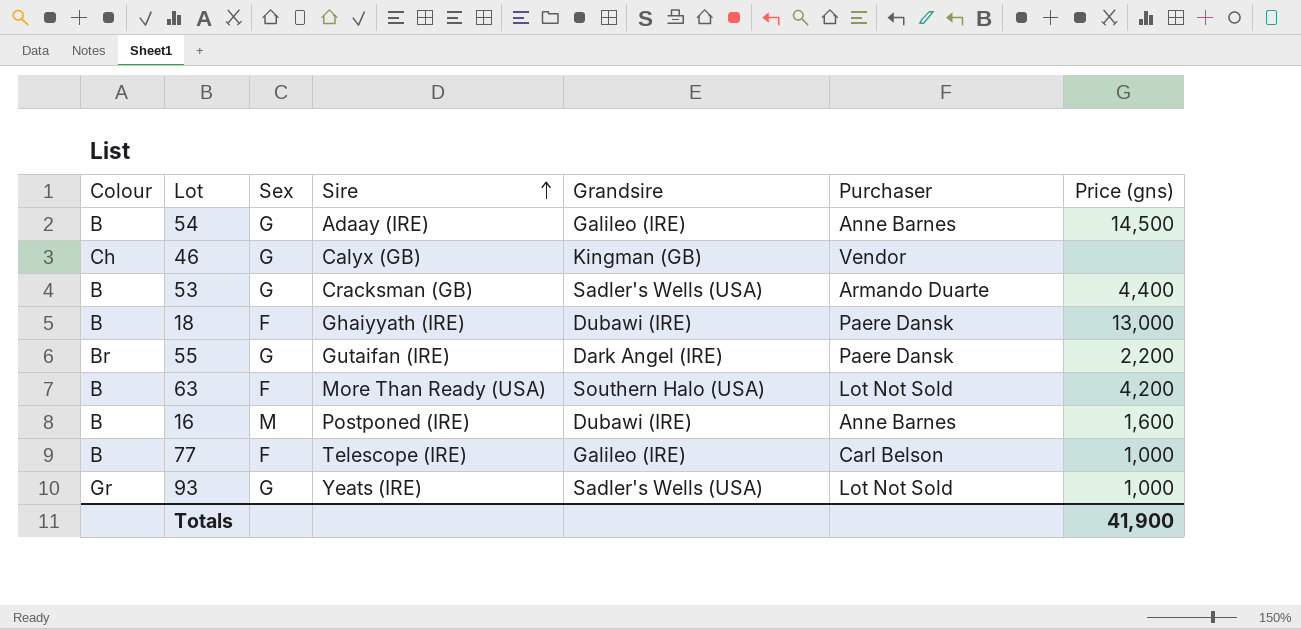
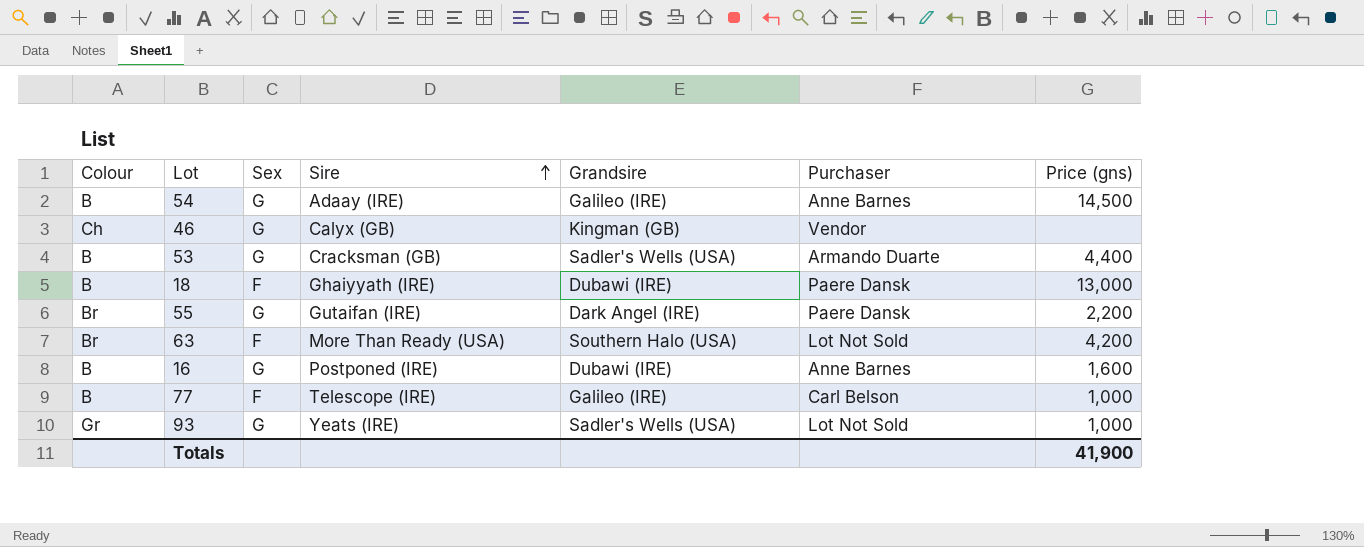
63 | Colour: B -> Br
16 | Sex: M -> G

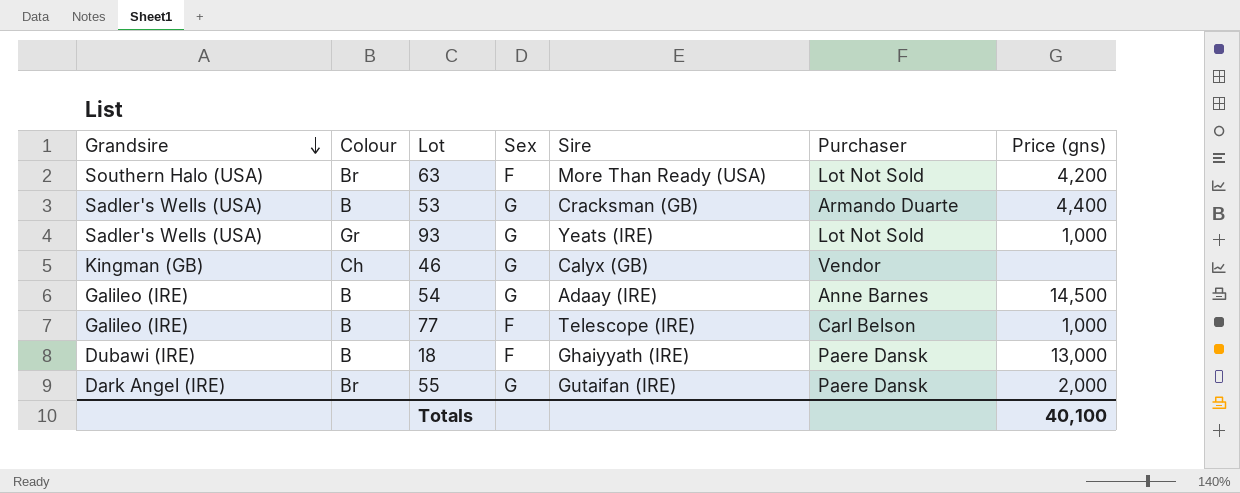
row order: Sire ascending -> Grandsire descending
column Grandsire | position: 5 -> 1
row 16: B | G | Postponed (IRE) | Dubawi (IRE) | Anne Barnes | 1,600 -> none
55 | Price (gns): 2,200 -> 2,000
Totals | Price (gns): 41,900 -> 40,100

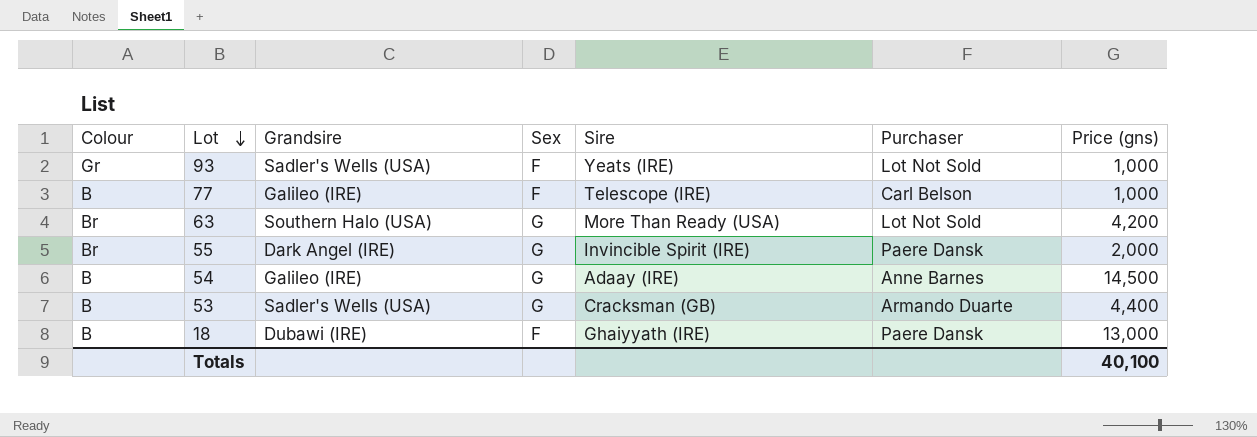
row order: Grandsire descending -> Lot descending
column Grandsire | position: 1 -> 3
row 46: Kingman (GB) | Ch | G | Calyx (GB) | Vendor | none -> none
93 | Sex: G -> F
63 | Sex: F -> G
55 | Sire: Gutaifan (IRE) -> Invincible Spirit (IRE)

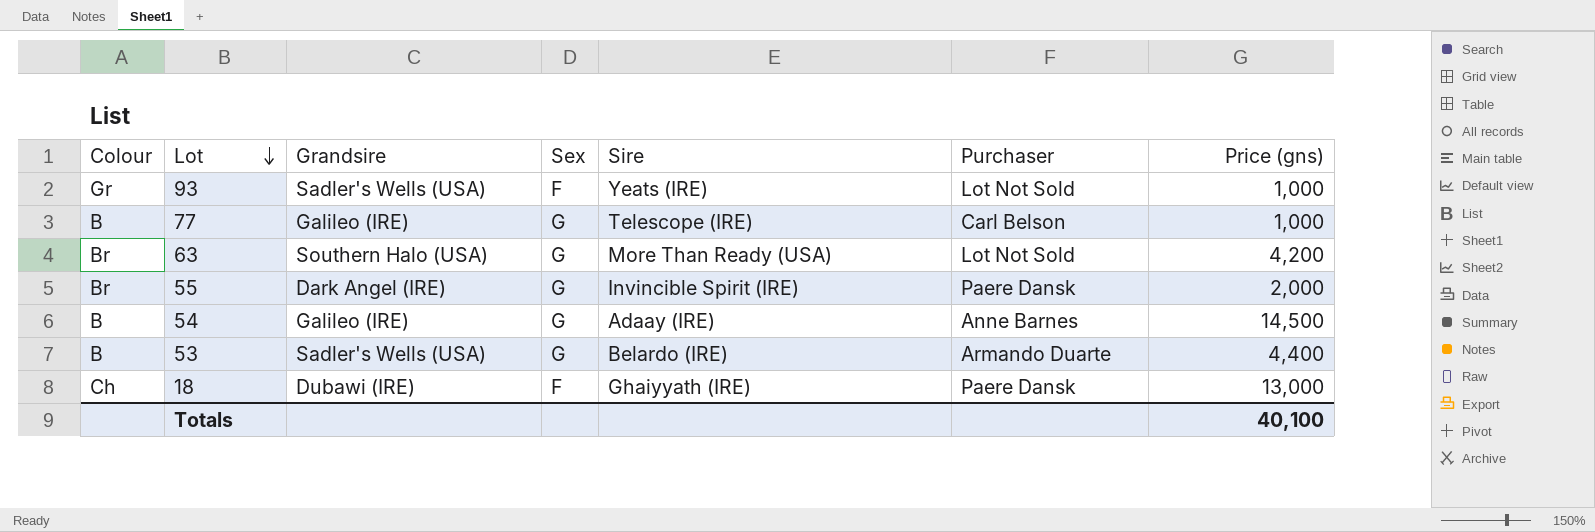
77 | Sex: F -> G
53 | Sire: Cracksman (GB) -> Belardo (IRE)
18 | Colour: B -> Ch

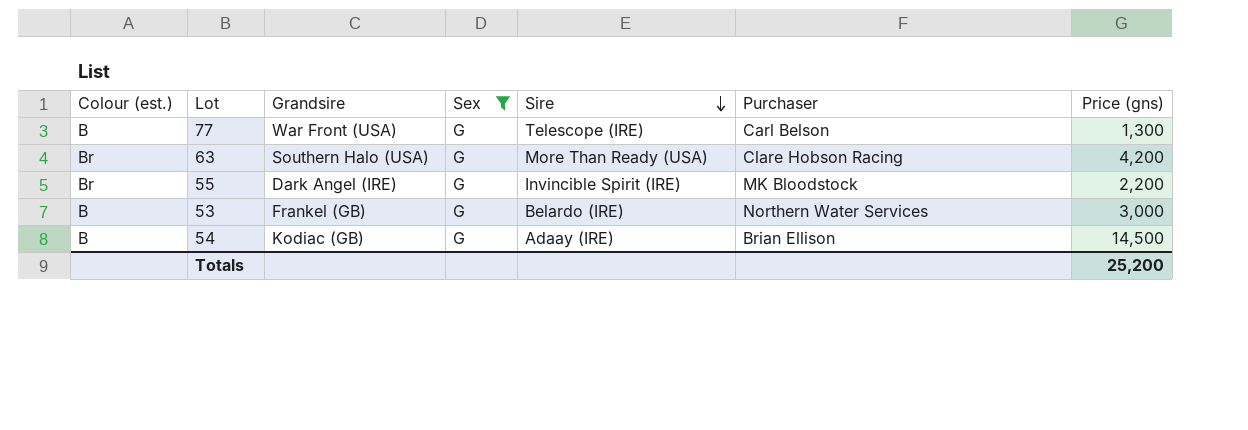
filter: none -> Sex = G
row order: Lot descending -> Sire descending
column name: Colour -> Colour (est.)
77 | Grandsire: Galileo (IRE) -> War Front (USA)
77 | Price (gns): 1,000 -> 1,300
63 | Purchaser: Lot Not Sold -> Clare Hobson Racing
55 | Purchaser: Paere Dansk -> MK Bloodstock
55 | Price (gns): 2,000 -> 2,200
53 | Grandsire: Sadler's Wells (USA) -> Frankel (GB)
53 | Purchaser: Armando Duarte -> Northern Water Services
53 | Price (gns): 4,400 -> 3,000
54 | Grandsire: Galileo (IRE) -> Kodiac (GB)
54 | Purchaser: Anne Barnes -> Brian Ellison
Totals | Price (gns): 40,100 -> 25,200

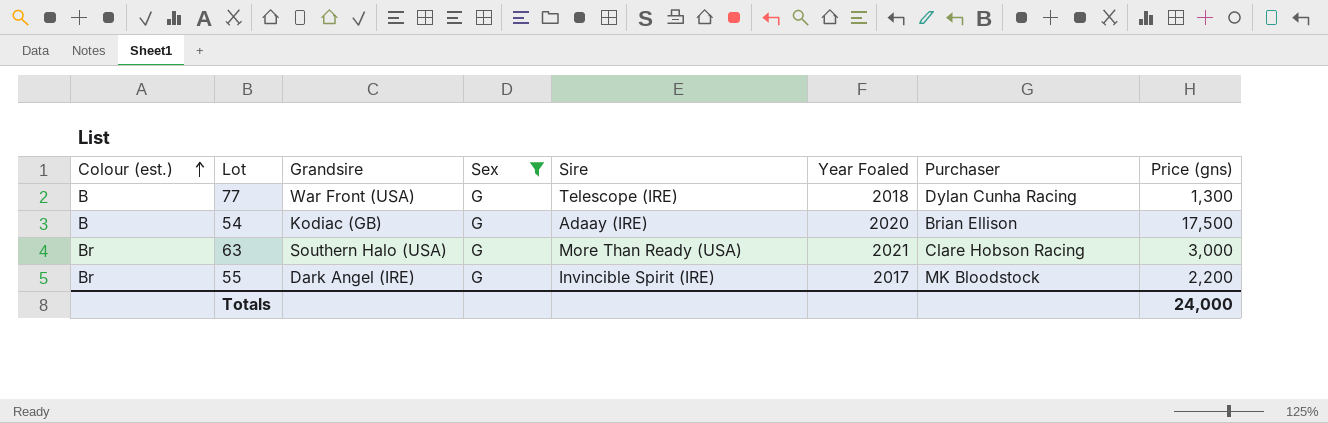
row order: Sire descending -> Colour (est.) ascending
column Year Foaled | position: none -> 6
row 53: B | Frankel (GB) | G | Belardo (IRE) | Northern Water Services | 3,000 -> none
77 | Purchaser: Carl Belson -> Dylan Cunha Racing
54 | Price (gns): 14,500 -> 17,500
63 | Price (gns): 4,200 -> 3,000
Totals | Price (gns): 25,200 -> 24,000

